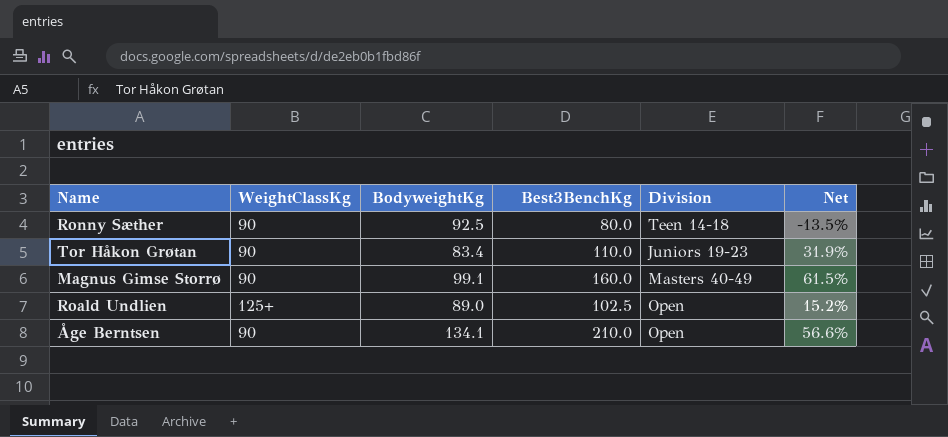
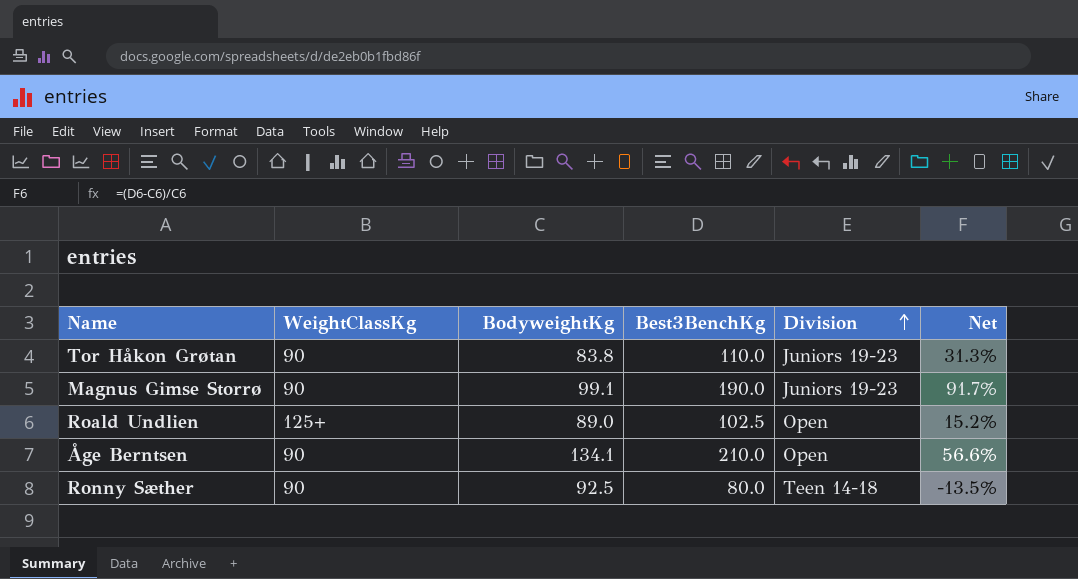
row order: none -> Division ascending
Tor Håkon Grøtan | BodyweightKg: 83.4 -> 83.8
Tor Håkon Grøtan | Net: 31.9% -> 31.3%
Magnus Gimse Storrø | Best3BenchKg: 160.0 -> 190.0
Magnus Gimse Storrø | Division: Masters 40-49 -> Juniors 19-23
Magnus Gimse Storrø | Net: 61.5% -> 91.7%

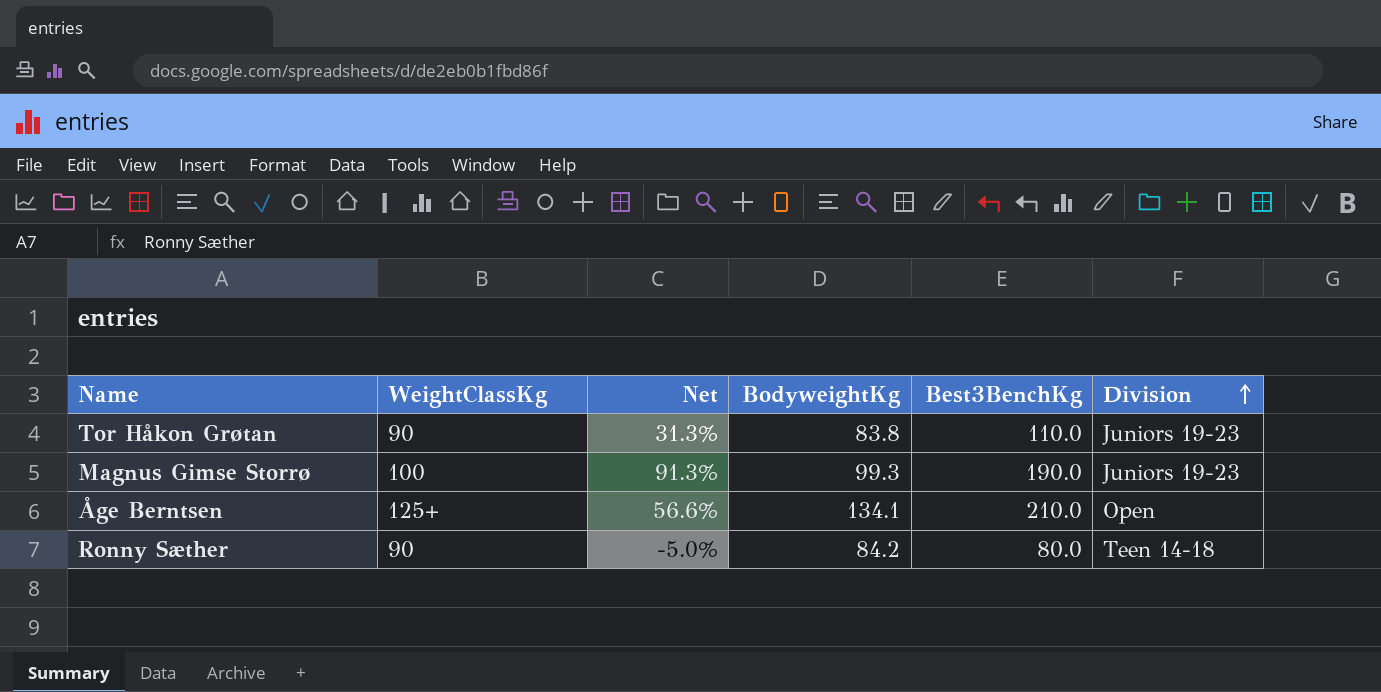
column Net | position: 6 -> 3
row Roald Undlien: 125+ | 89.0 | 102.5 | Open | 15.2% -> none
Magnus Gimse Storrø | WeightClassKg: 90 -> 100
Magnus Gimse Storrø | Net: 91.7% -> 91.3%
Magnus Gimse Storrø | BodyweightKg: 99.1 -> 99.3
Åge Berntsen | WeightClassKg: 90 -> 125+
Ronny Sæther | Net: -13.5% -> -5.0%
Ronny Sæther | BodyweightKg: 92.5 -> 84.2

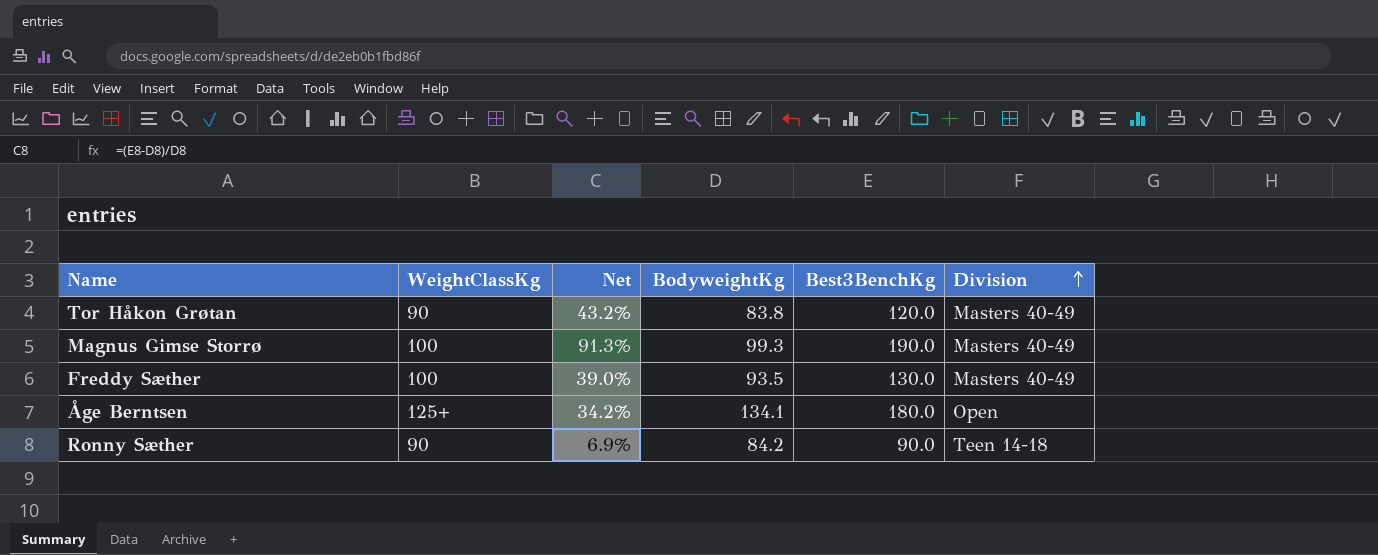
Tor Håkon Grøtan | Net: 31.3% -> 43.2%
Tor Håkon Grøtan | Best3BenchKg: 110.0 -> 120.0
Tor Håkon Grøtan | Division: Juniors 19-23 -> Masters 40-49
Magnus Gimse Storrø | Division: Juniors 19-23 -> Masters 40-49
row Freddy Sæther: none -> 100 | 39.0% | 93.5 | 130.0 | Masters 40-49
Åge Berntsen | Net: 56.6% -> 34.2%
Åge Berntsen | Best3BenchKg: 210.0 -> 180.0
Ronny Sæther | Net: -5.0% -> 6.9%
Ronny Sæther | Best3BenchKg: 80.0 -> 90.0

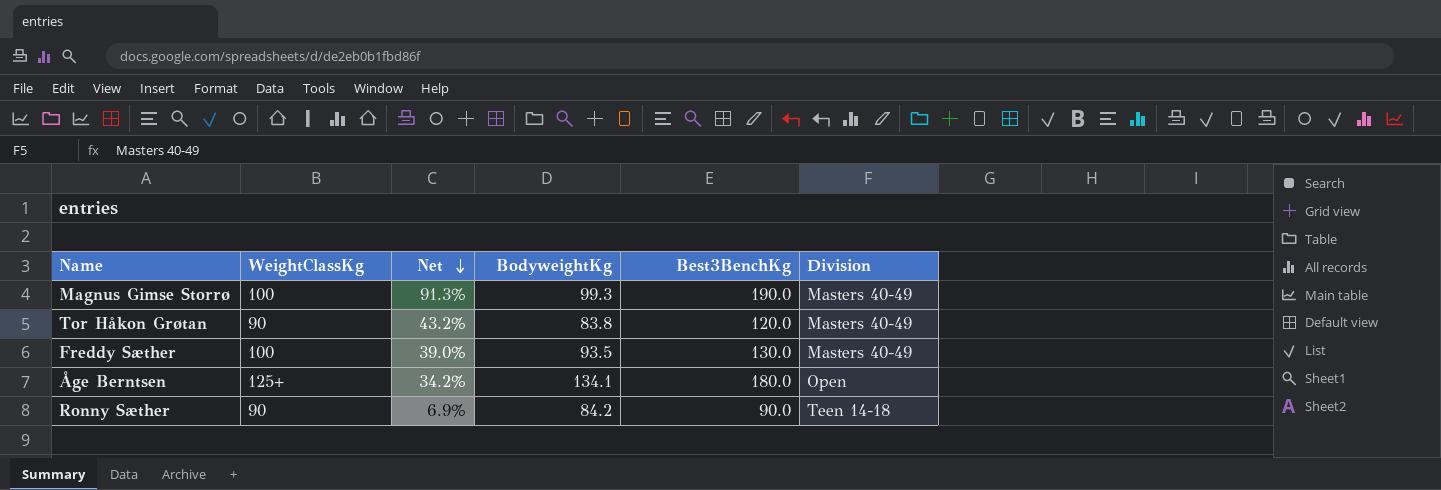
row order: Division ascending -> Net descending

